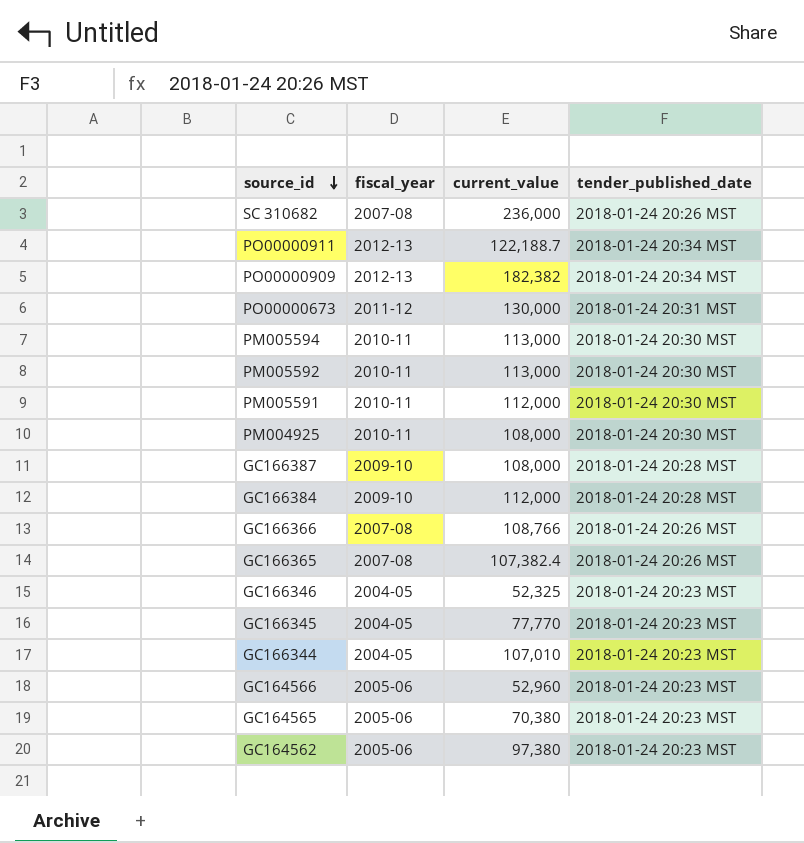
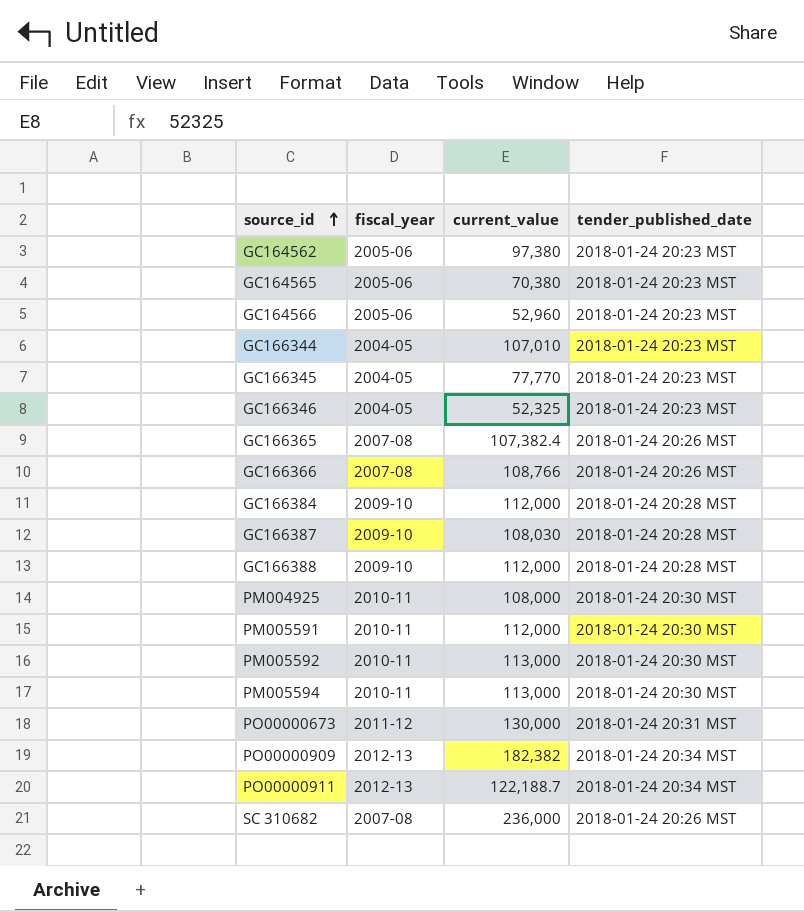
row order: source_id descending -> source_id ascending
GC166387 | current_value: 108,000 -> 108,030
row GC166388: none -> 2009-10 | 112,000 | 2018-01-24 20:28 MST

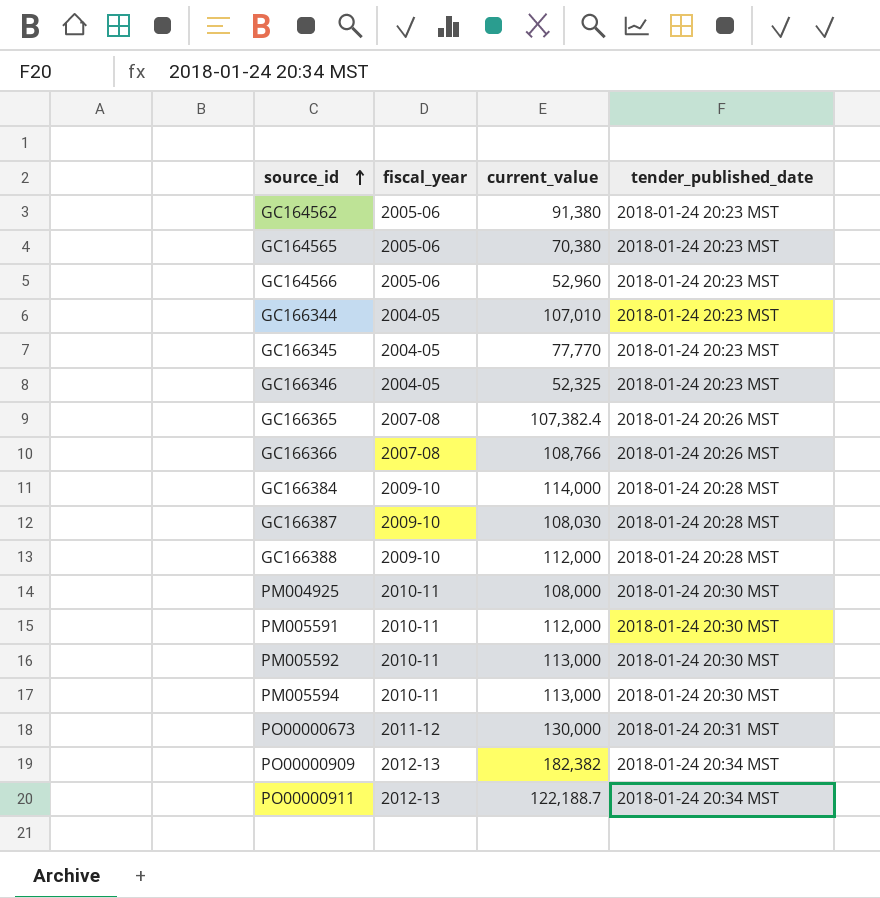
row SC 310682: 2007-08 | 236,000 | 2018-01-24 20:26 MST -> none
GC164562 | current_value: 97,380 -> 91,380
GC166384 | current_value: 112,000 -> 114,000

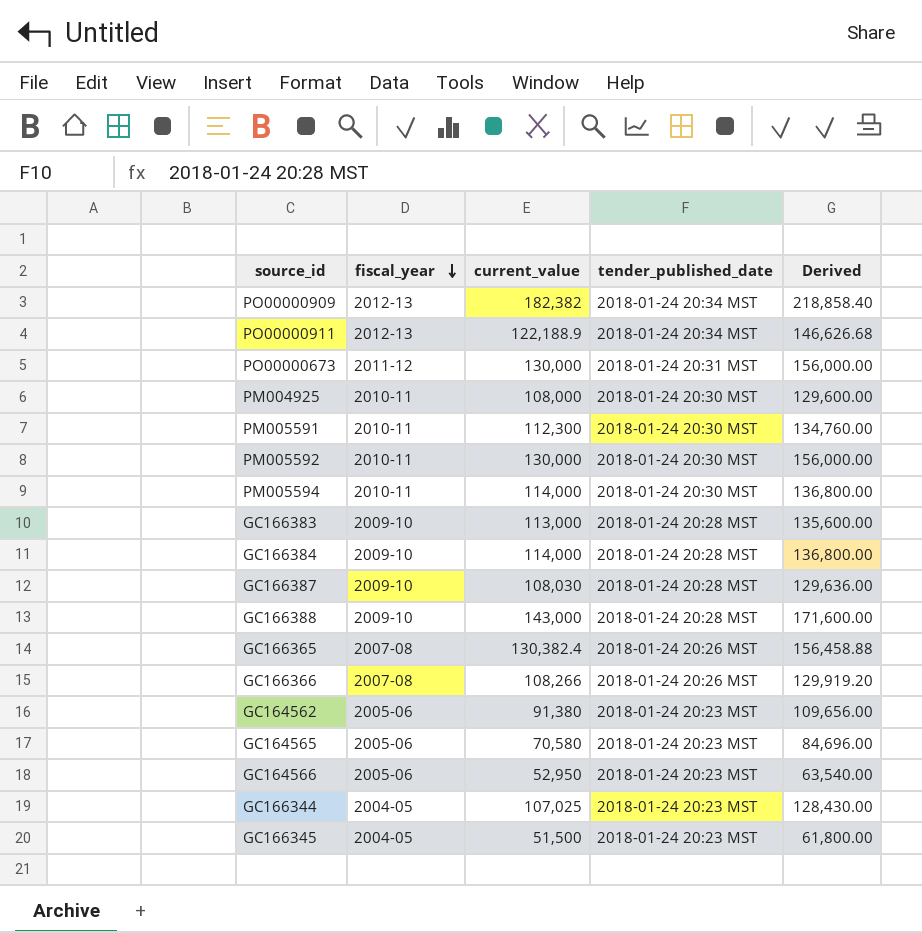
row order: source_id ascending -> fiscal_year descending
column Derived | formula: none -> [current_value] * 1.2
row GC166346: 2004-05 | 52,325 | 2018-01-24 20:23 MST -> none
PO00000911 | current_value: 122,188.7 -> 122,188.9
PM005591 | current_value: 112,000 -> 112,300
PM005592 | current_value: 113,000 -> 130,000
PM005594 | current_value: 113,000 -> 114,000
row GC166383: none -> 2009-10 | 113,000 | 2018-01-24 20:28 MST | 135,600.00
GC166388 | current_value: 112,000 -> 143,000
GC166365 | current_value: 107,382.4 -> 130,382.4
GC166366 | current_value: 108,766 -> 108,266
GC164565 | current_value: 70,380 -> 70,580
GC164566 | current_value: 52,960 -> 52,950
GC166344 | current_value: 107,010 -> 107,025
GC166345 | current_value: 77,770 -> 51,500

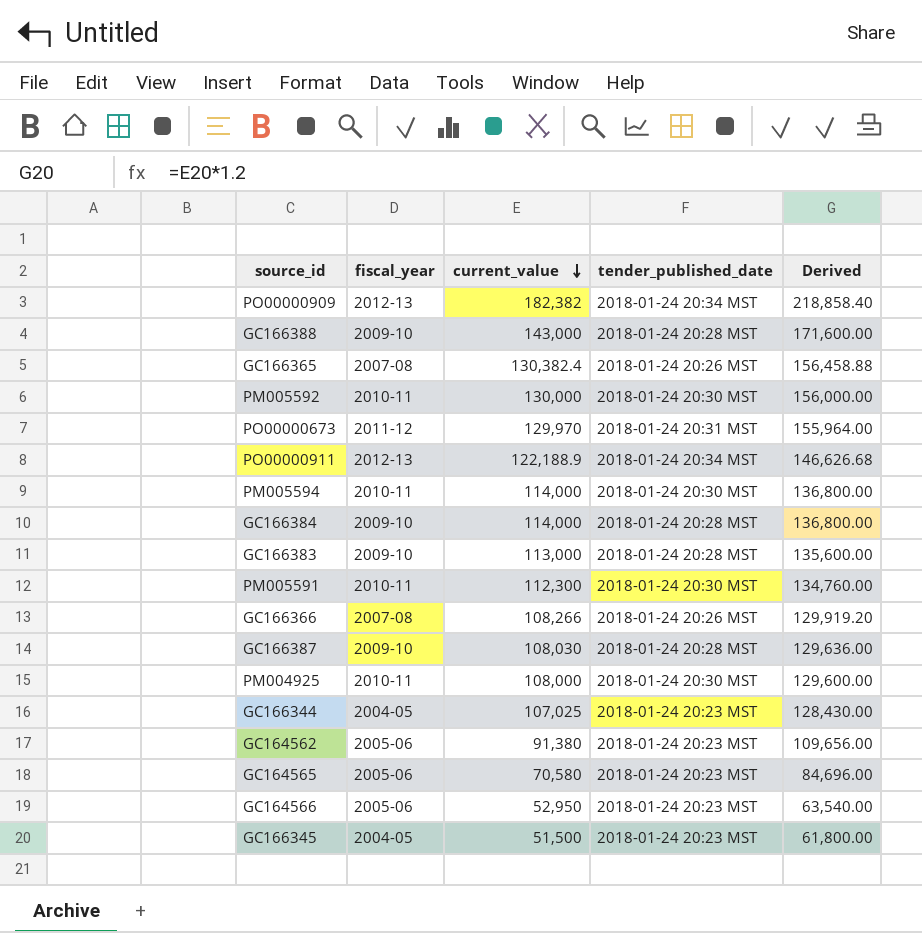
row order: fiscal_year descending -> current_value descending
PO00000673 | current_value: 130,000 -> 129,970
PO00000673 | Derived: 156,000.00 -> 155,964.00

